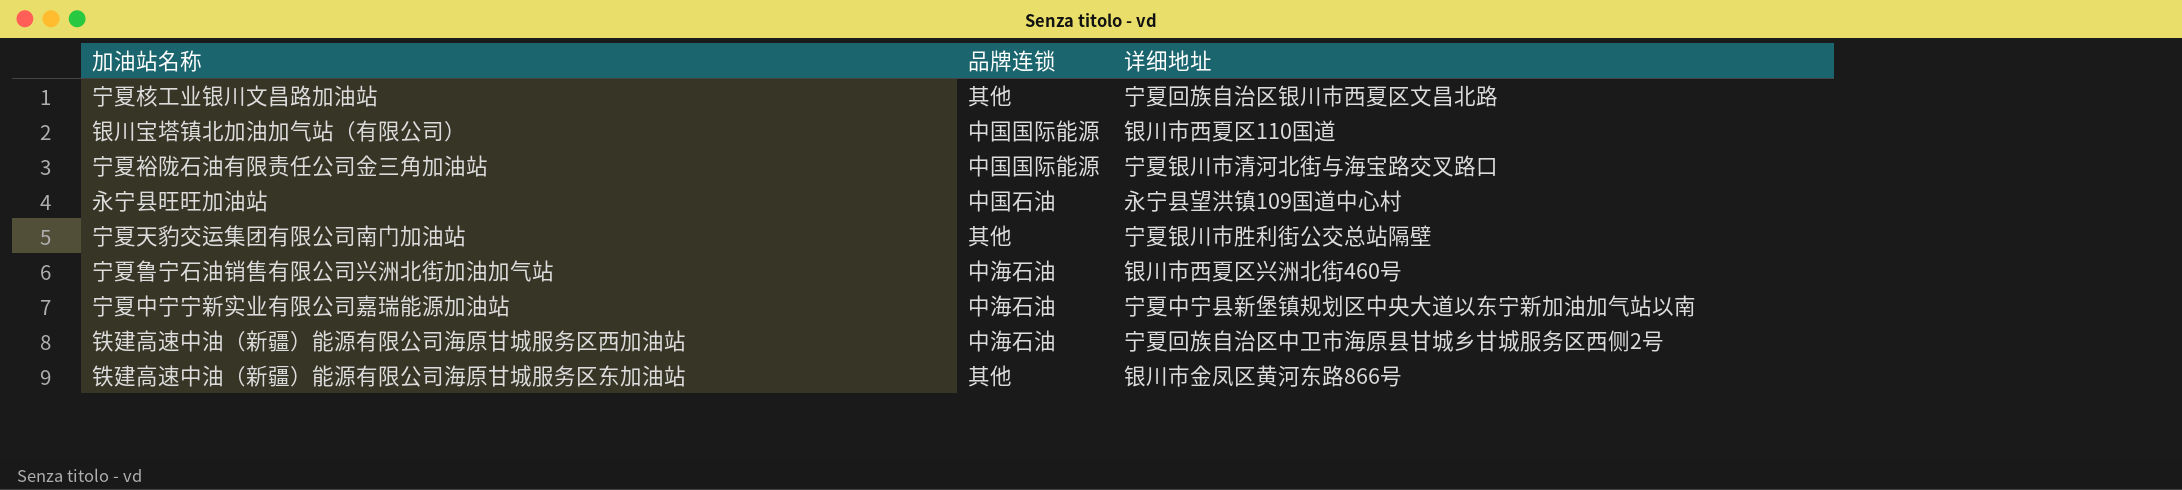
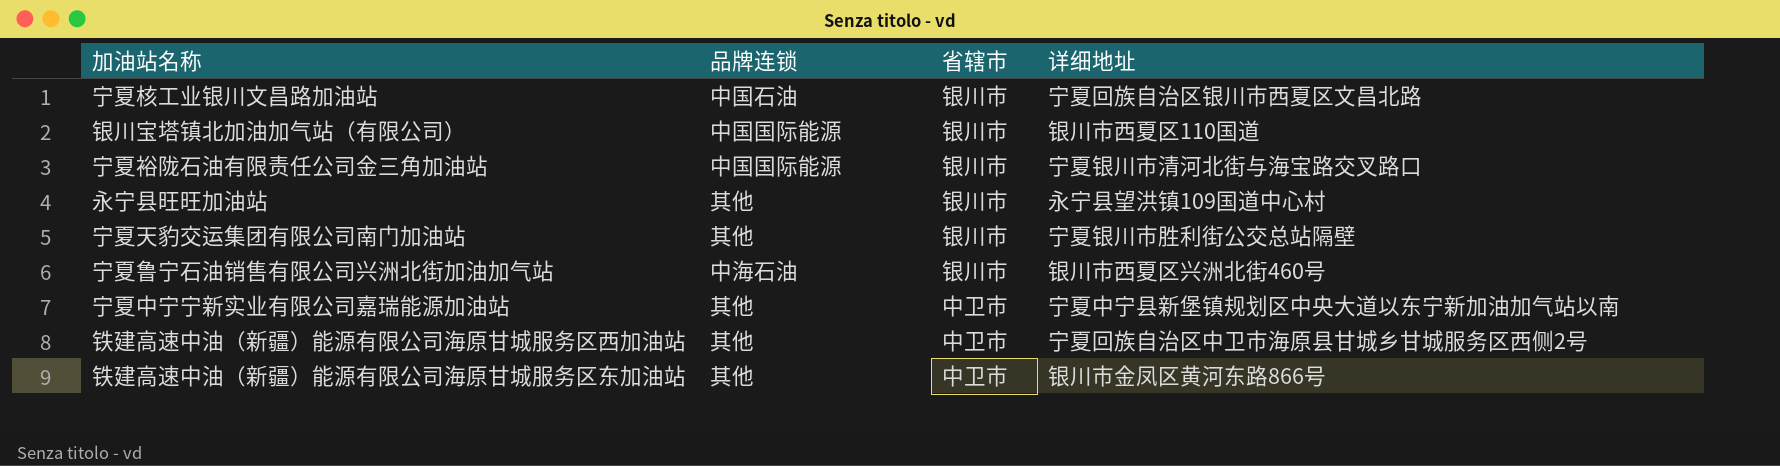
column 省辖市 | position: none -> 3
宁夏核工业银川文昌路加油站 | 品牌连锁: 其他 -> 中国石油
永宁县旺旺加油站 | 品牌连锁: 中国石油 -> 其他
宁夏中宁宁新实业有限公司嘉瑞能源加油站 | 品牌连锁: 中海石油 -> 其他
铁建高速中油（新疆）能源有限公司海原甘城服务区西加油站 | 品牌连锁: 中海石油 -> 其他

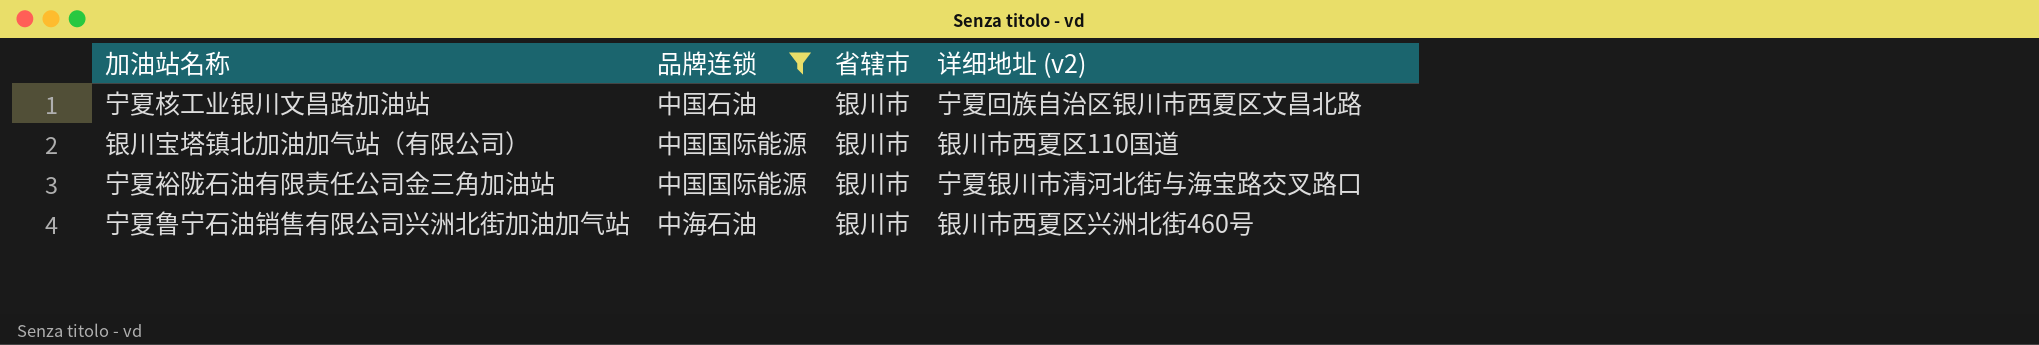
filter: none -> 品牌连锁 != 其他
column name: 详细地址 -> 详细地址 (v2)

